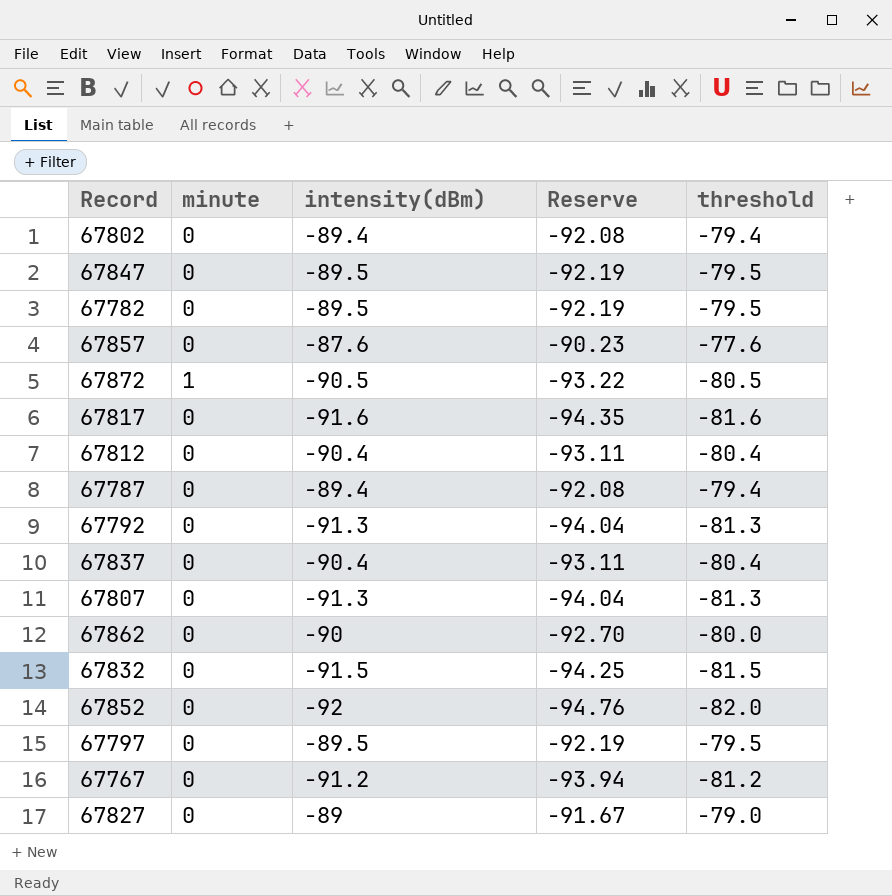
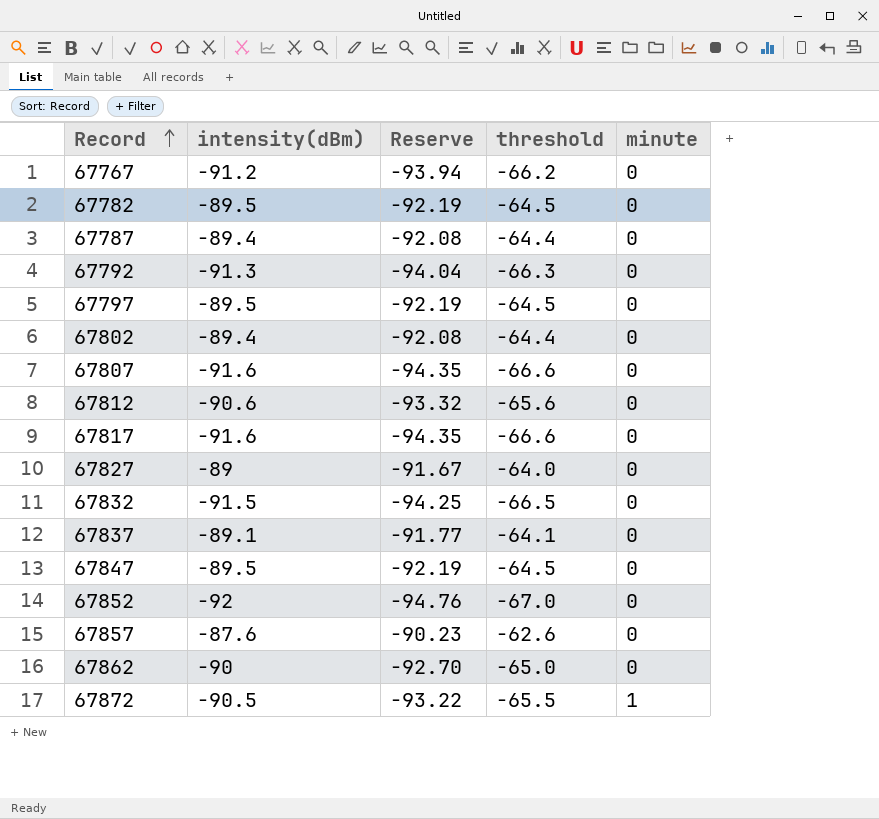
row order: none -> Record ascending
column threshold | formula: [intensity(dBm)] + 10 -> [intensity(dBm)] + 25
column minute | position: 2 -> 5
67807 | intensity(dBm): -91.3 -> -91.6
67807 | Reserve: -94.04 -> -94.35
67812 | intensity(dBm): -90.4 -> -90.6
67812 | Reserve: -93.11 -> -93.32
67837 | intensity(dBm): -90.4 -> -89.1
67837 | Reserve: -93.11 -> -91.77

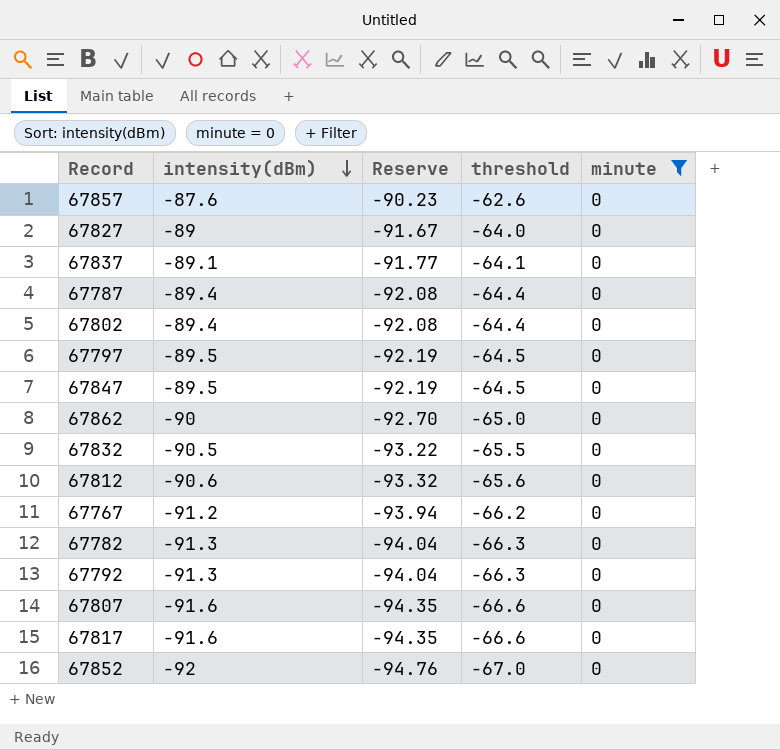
filter: none -> minute = 0
row order: Record ascending -> intensity(dBm) descending
67832 | intensity(dBm): -91.5 -> -90.5
67832 | Reserve: -94.25 -> -93.22
67832 | threshold: -66.5 -> -65.5
67782 | intensity(dBm): -89.5 -> -91.3
67782 | Reserve: -92.19 -> -94.04
67782 | threshold: -64.5 -> -66.3

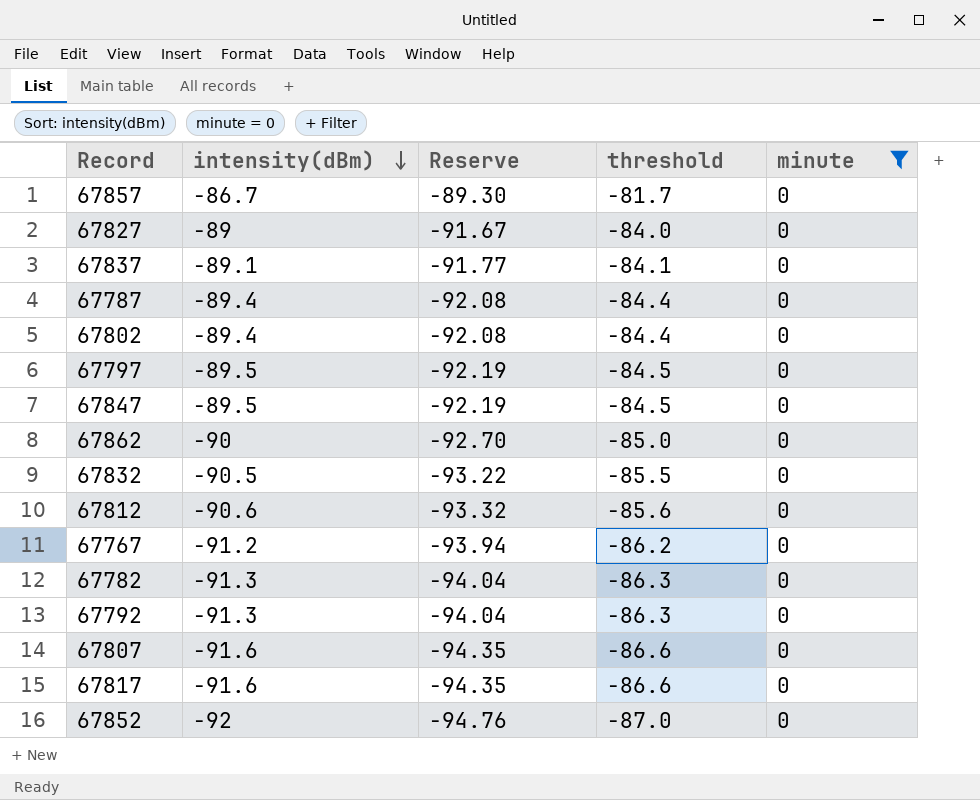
column threshold | formula: [intensity(dBm)] + 25 -> [intensity(dBm)] + 5
67857 | intensity(dBm): -87.6 -> -86.7
67857 | Reserve: -90.23 -> -89.30

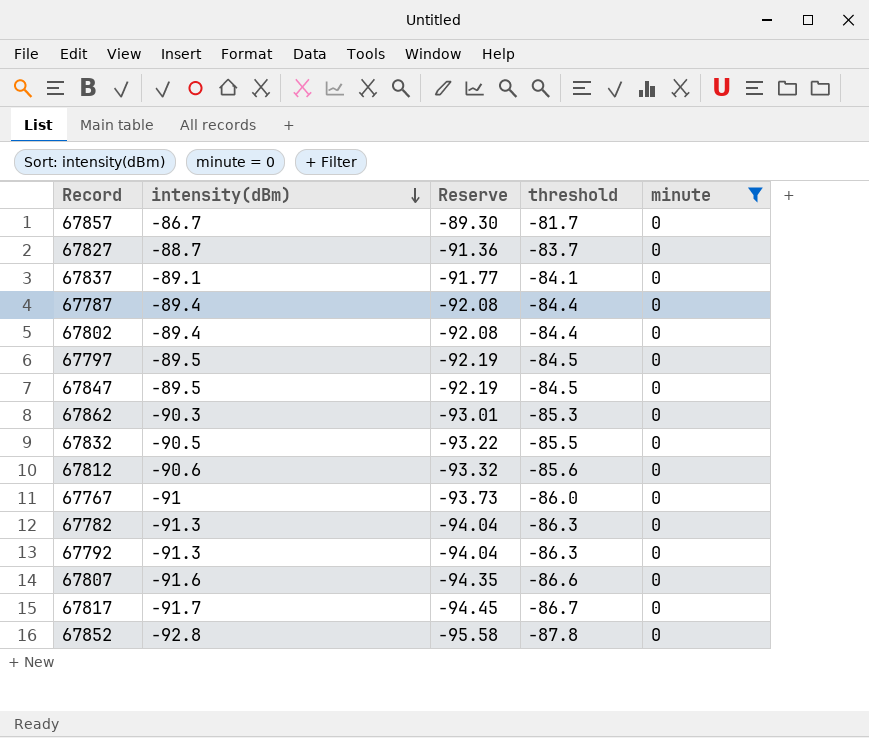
67827 | intensity(dBm): -89 -> -88.7
67827 | Reserve: -91.67 -> -91.36
67827 | threshold: -84.0 -> -83.7
67862 | intensity(dBm): -90 -> -90.3
67862 | Reserve: -92.70 -> -93.01
67862 | threshold: -85.0 -> -85.3
67767 | intensity(dBm): -91.2 -> -91
67767 | Reserve: -93.94 -> -93.73
67767 | threshold: -86.2 -> -86.0
67817 | intensity(dBm): -91.6 -> -91.7
67817 | Reserve: -94.35 -> -94.45
67817 | threshold: -86.6 -> -86.7
67852 | intensity(dBm): -92 -> -92.8
67852 | Reserve: -94.76 -> -95.58
67852 | threshold: -87.0 -> -87.8

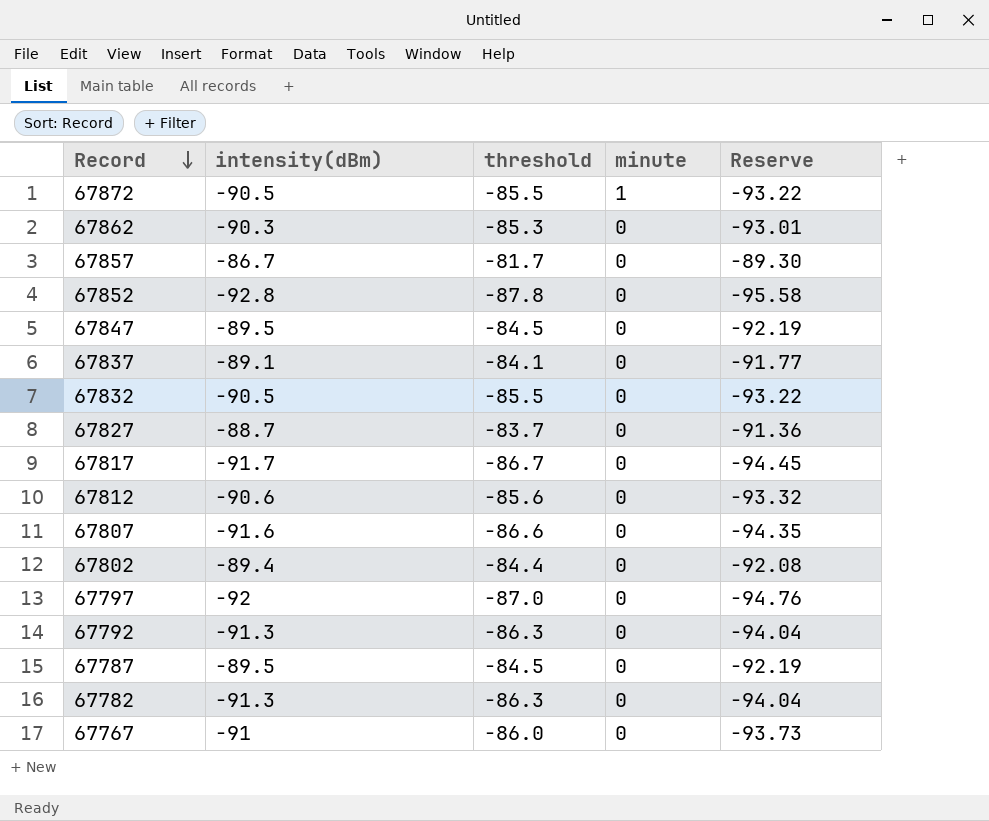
filter: minute = 0 -> none
row order: intensity(dBm) descending -> Record descending
column Reserve | position: 3 -> 5
67797 | intensity(dBm): -89.5 -> -92
67797 | threshold: -84.5 -> -87.0
67797 | Reserve: -92.19 -> -94.76
67787 | intensity(dBm): -89.4 -> -89.5
67787 | threshold: -84.4 -> -84.5
67787 | Reserve: -92.08 -> -92.19

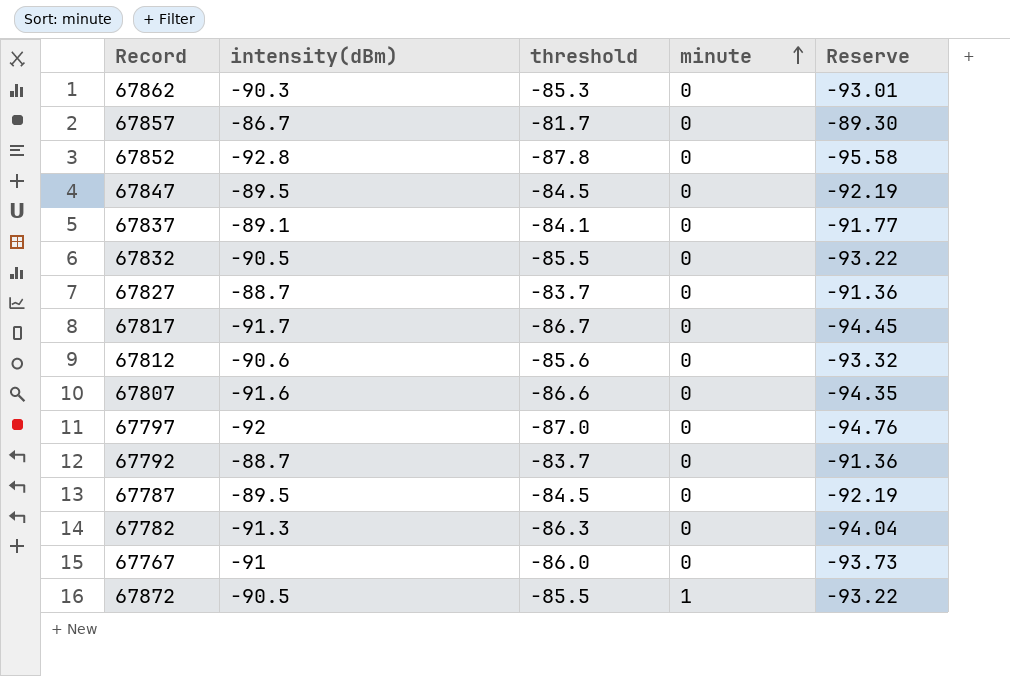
row order: Record descending -> minute ascending
row 67802: -89.4 | -84.4 | 0 | -92.08 -> none
67792 | intensity(dBm): -91.3 -> -88.7
67792 | threshold: -86.3 -> -83.7
67792 | Reserve: -94.04 -> -91.36

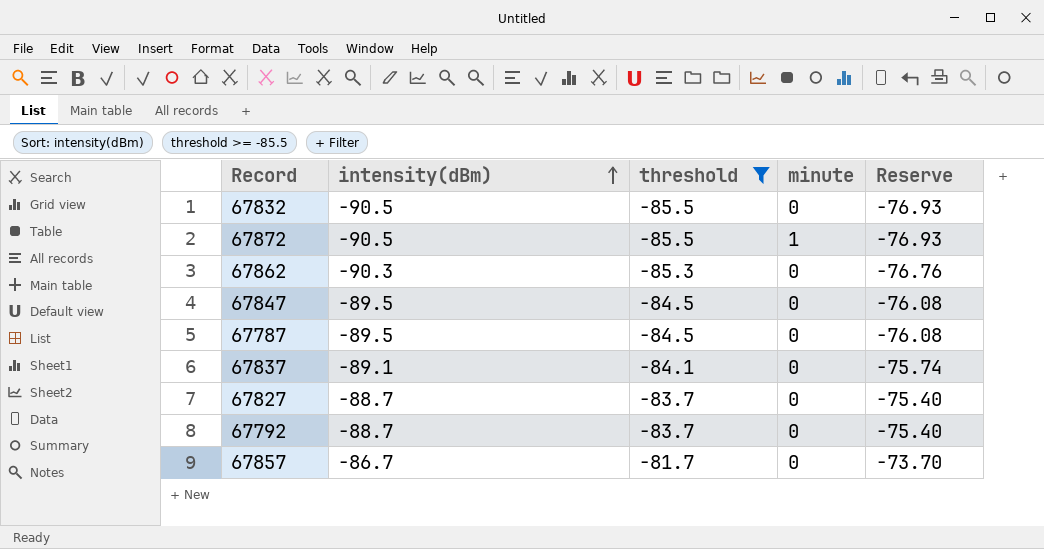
filter: none -> threshold >= -85.5
row order: minute ascending -> intensity(dBm) ascending
column Reserve | formula: [intensity(dBm)] * 1.03 -> [intensity(dBm)] * 0.85

